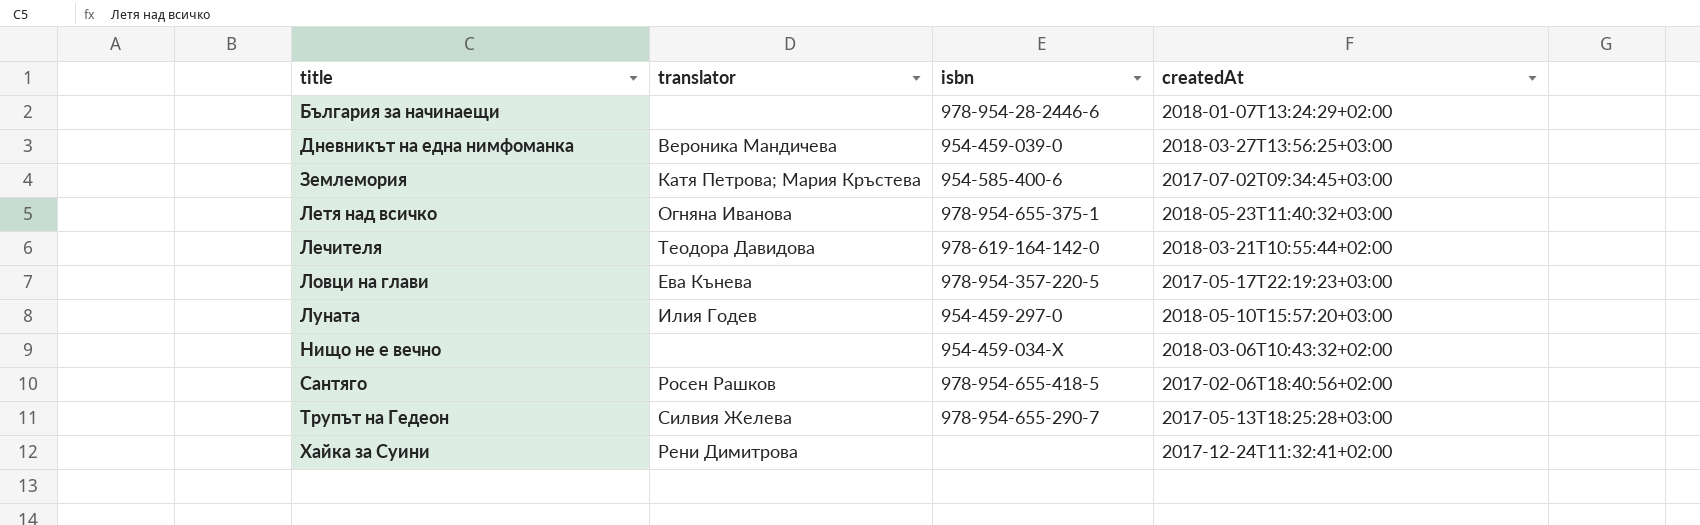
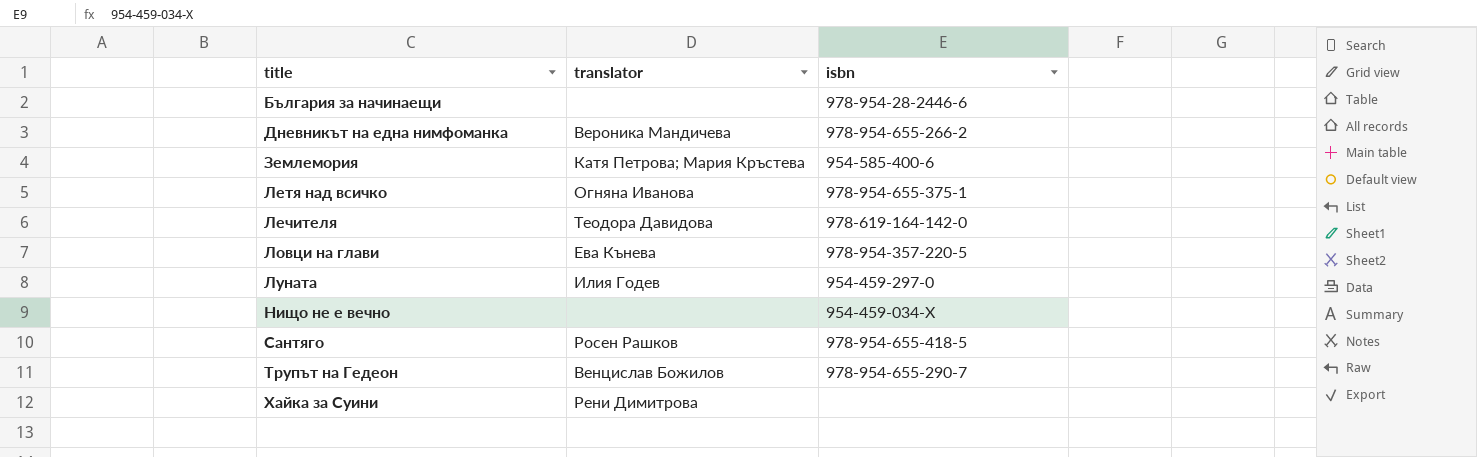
column createdAt | position: 4 -> none
Дневникът на една нимфоманка | isbn: 954-459-039-0 -> 978-954-655-266-2
Трупът на Гедеон | translator: Силвия Желева -> Венцислав Божилов

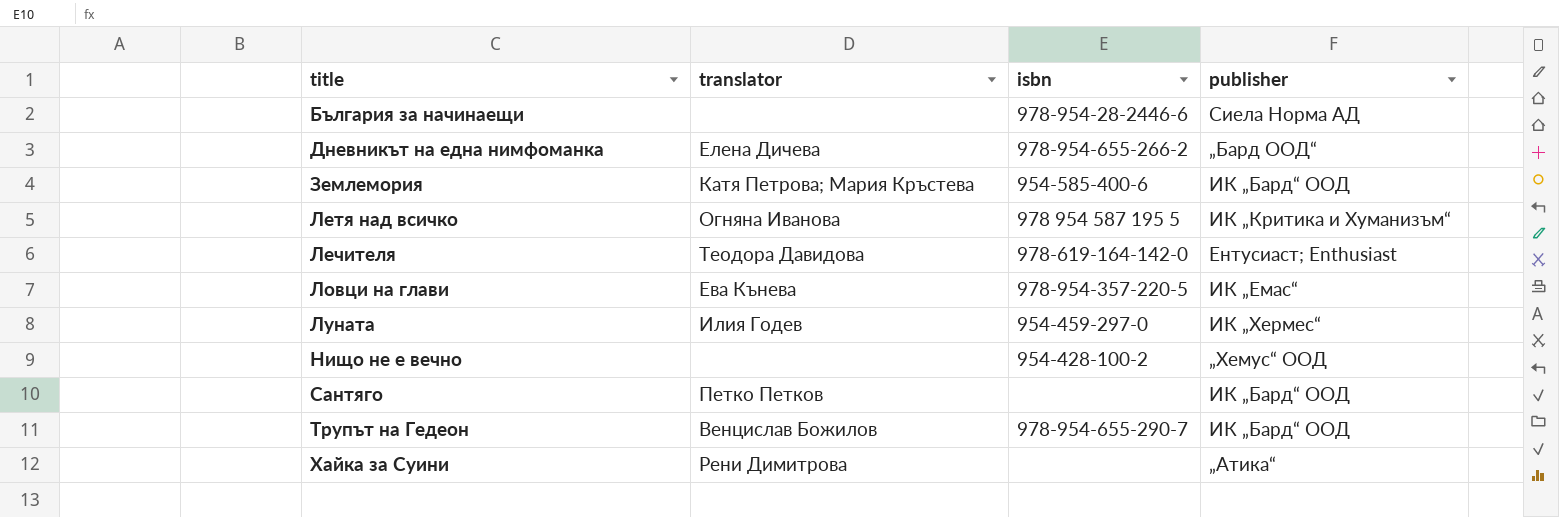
column publisher | position: none -> 4
Дневникът на една нимфоманка | translator: Вероника Мандичева -> Елена Дичева
Летя над всичко | isbn: 978-954-655-375-1 -> 978 954 587 195 5
Нищо не е вечно | isbn: 954-459-034-X -> 954-428-100-2
Сантяго | translator: Росен Рашков -> Петко Петков
Сантяго | isbn: 978-954-655-418-5 -> none

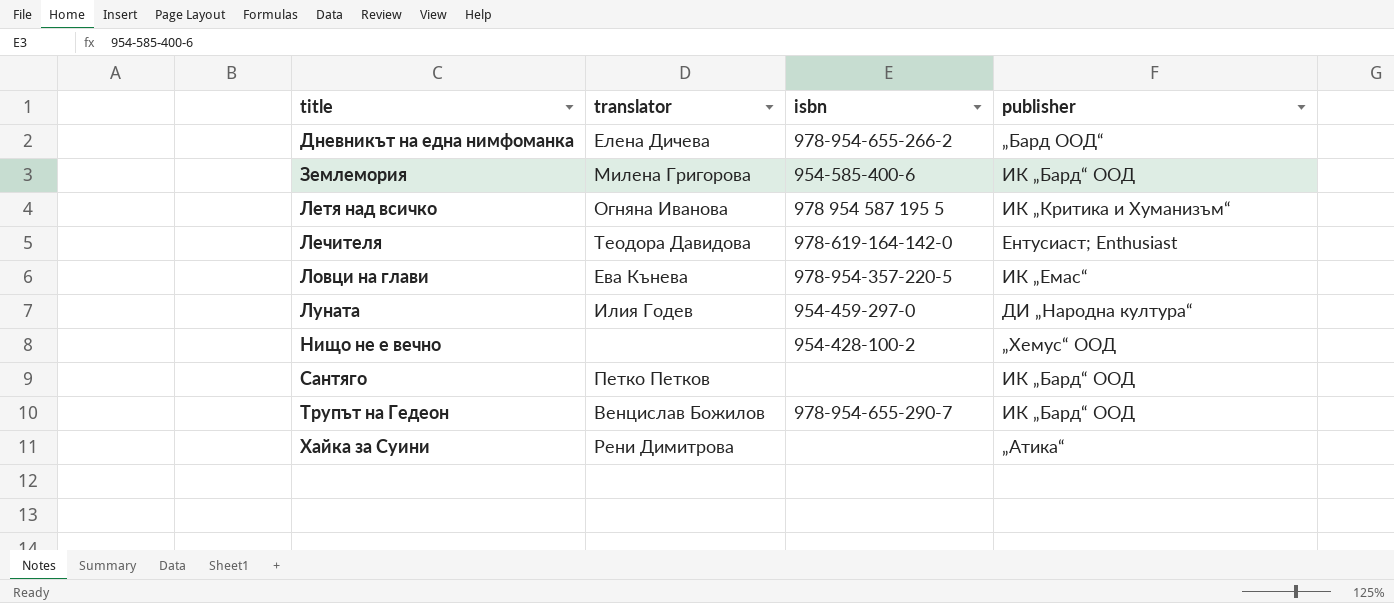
row България за начинаещи: none | 978-954-28-2446-6 | Сиела Норма АД -> none
Землемория | translator: Катя Петрова; Мария Кръстева -> Милена Григорова
Луната | publisher: ИК „Хермес“ -> ДИ „Народна култура“

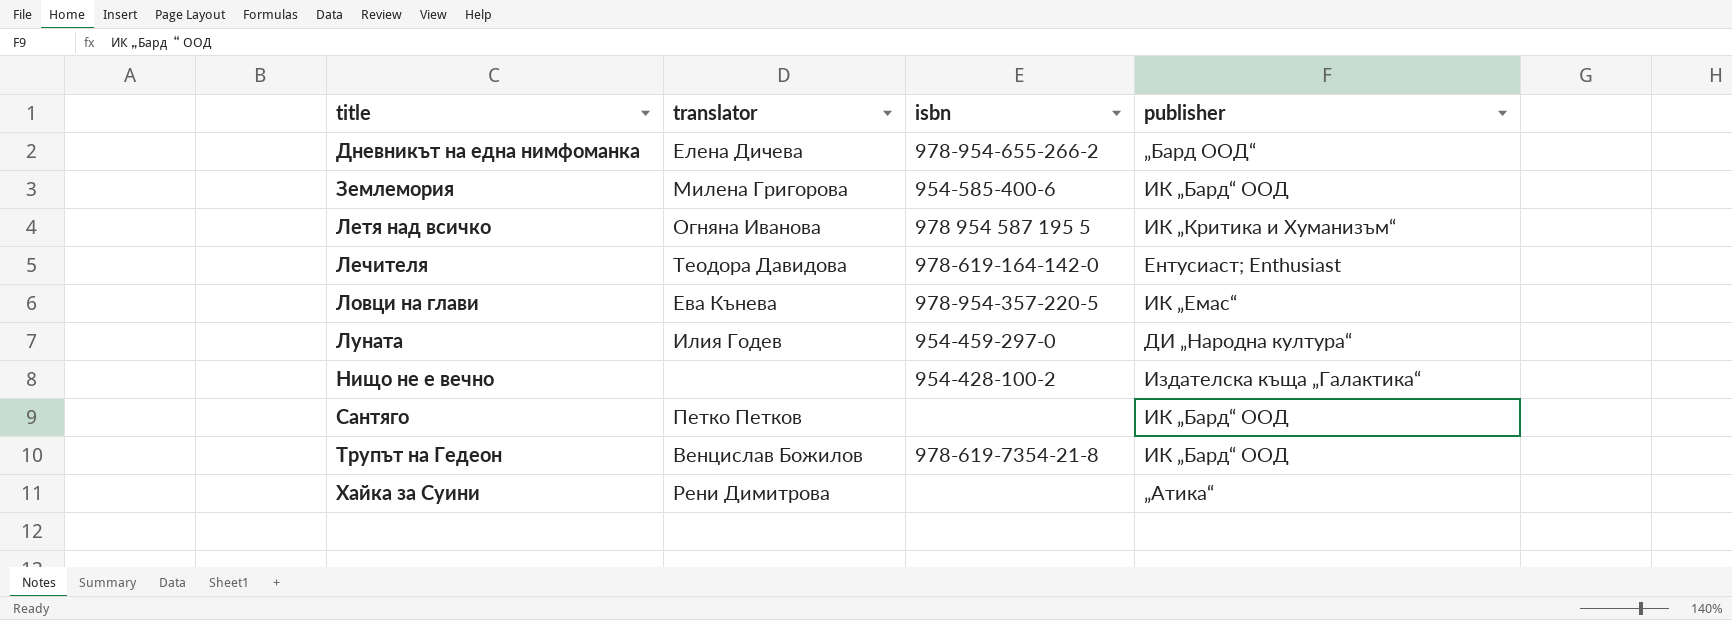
Нищо не е вечно | publisher: „Хемус“ ООД -> Издателска къща „Галактика“
Трупът на Гедеон | isbn: 978-954-655-290-7 -> 978-619-7354-21-8

